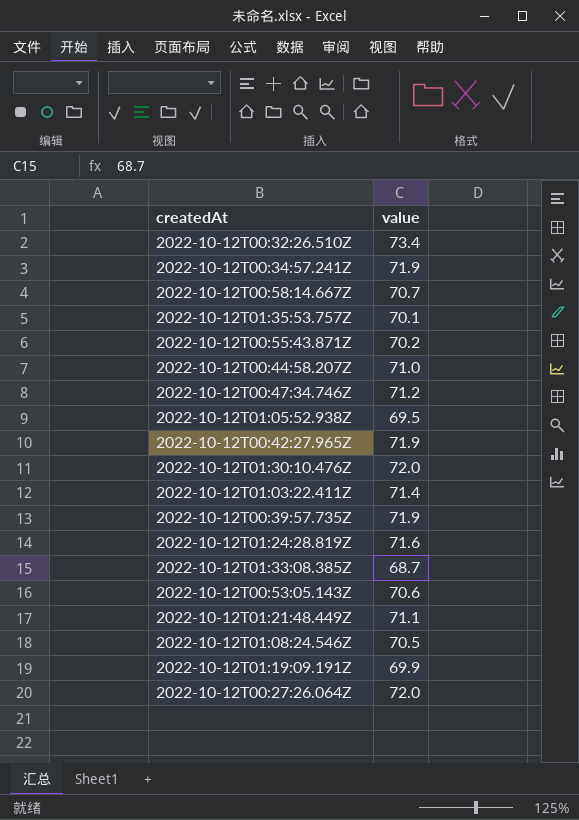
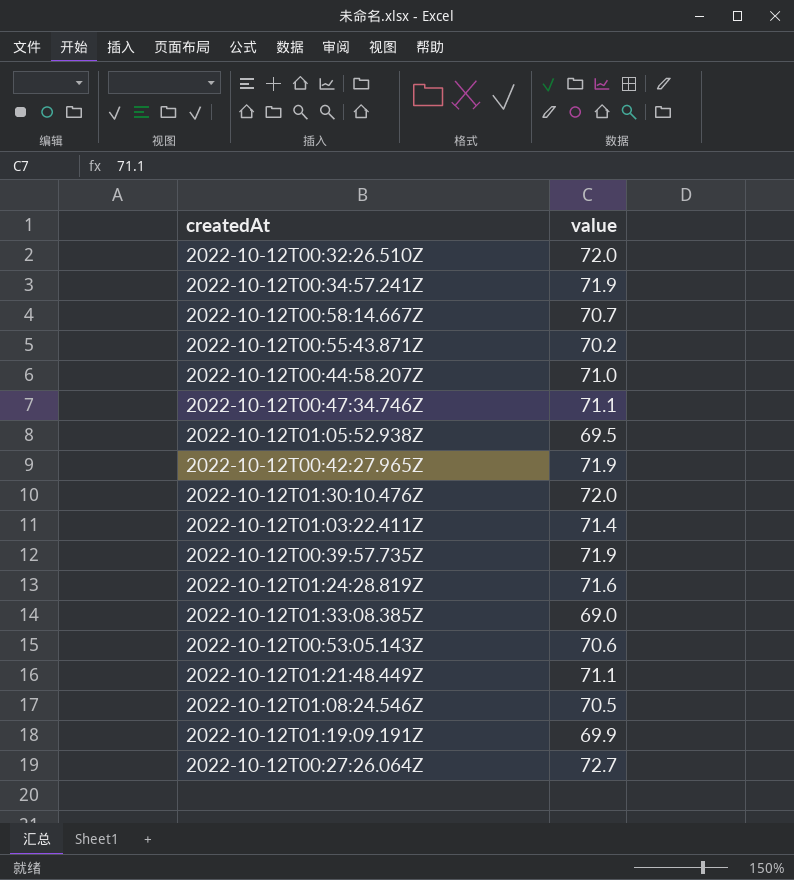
row 2022-10-12T01:35:53.757Z: 70.1 -> none
2022-10-12T00:32:26.510Z | value: 73.4 -> 72.0
2022-10-12T00:47:34.746Z | value: 71.2 -> 71.1
2022-10-12T01:33:08.385Z | value: 68.7 -> 69.0
2022-10-12T00:27:26.064Z | value: 72.0 -> 72.7

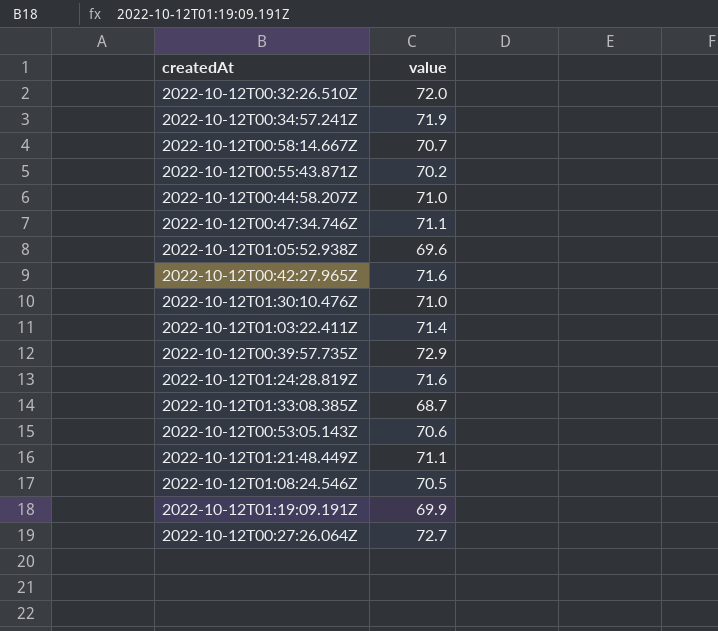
2022-10-12T01:05:52.938Z | value: 69.5 -> 69.6
2022-10-12T00:42:27.965Z | value: 71.9 -> 71.6
2022-10-12T01:30:10.476Z | value: 72.0 -> 71.0
2022-10-12T00:39:57.735Z | value: 71.9 -> 72.9
2022-10-12T01:33:08.385Z | value: 69.0 -> 68.7

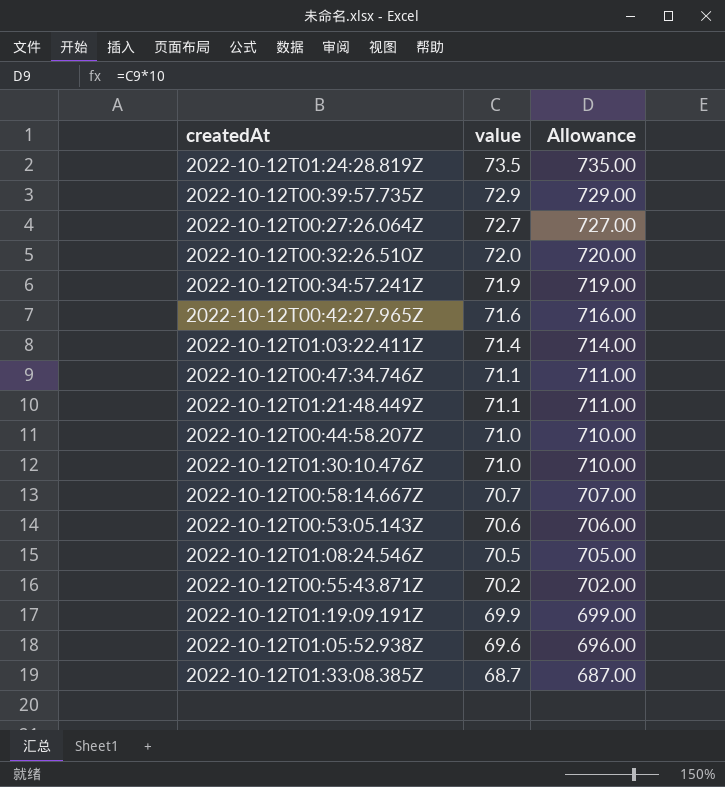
row order: none -> value descending
column Allowance | formula: none -> [value] * 10
2022-10-12T01:24:28.819Z | value: 71.6 -> 73.5

